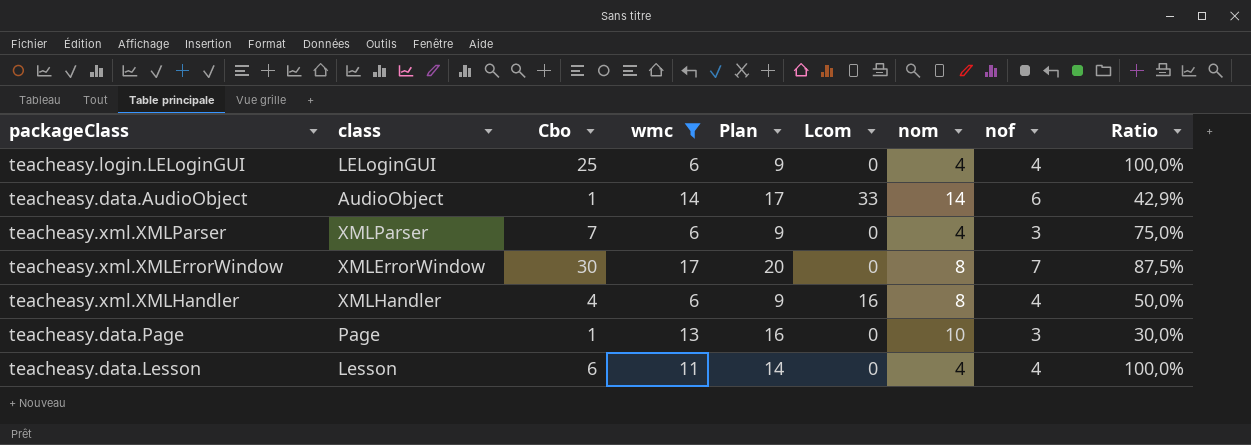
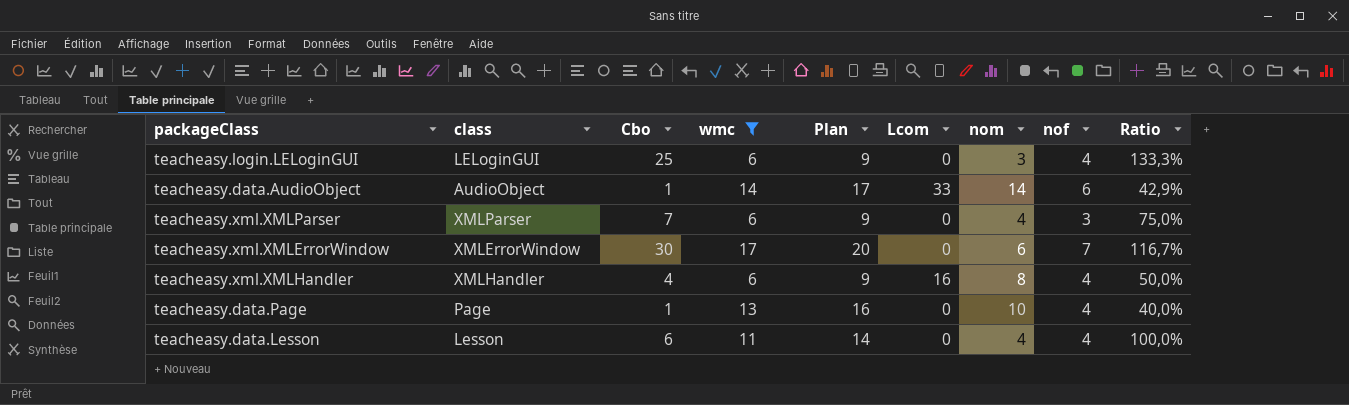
teacheasy.login.LELoginGUI | nom: 4 -> 3
teacheasy.login.LELoginGUI | Ratio: 100,0% -> 133,3%
teacheasy.xml.XMLErrorWindow | nom: 8 -> 6
teacheasy.xml.XMLErrorWindow | Ratio: 87,5% -> 116,7%
teacheasy.data.Page | nof: 3 -> 4
teacheasy.data.Page | Ratio: 30,0% -> 40,0%

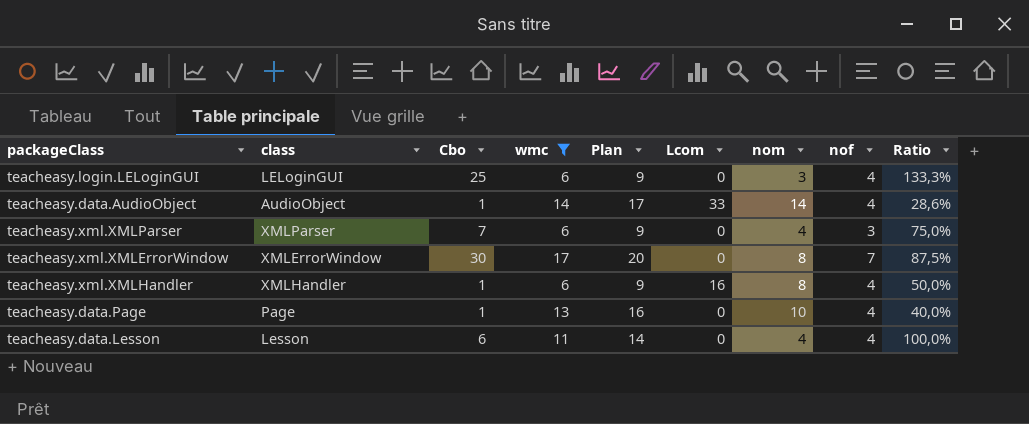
teacheasy.data.AudioObject | nof: 6 -> 4
teacheasy.data.AudioObject | Ratio: 42,9% -> 28,6%
teacheasy.xml.XMLErrorWindow | nom: 6 -> 8
teacheasy.xml.XMLErrorWindow | Ratio: 116,7% -> 87,5%
teacheasy.xml.XMLHandler | Cbo: 4 -> 1

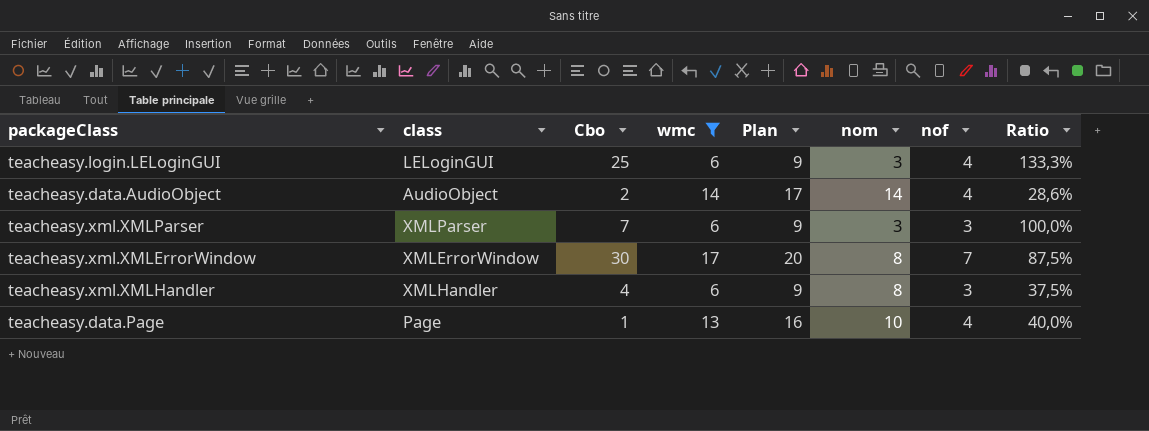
column Lcom | position: 6 -> none
row teacheasy.data.Lesson: Lesson | 6 | 11 | 14 | 0 | 4 | 4 | 100,0% -> none
teacheasy.data.AudioObject | Cbo: 1 -> 2
teacheasy.xml.XMLParser | nom: 4 -> 3
teacheasy.xml.XMLParser | Ratio: 75,0% -> 100,0%
teacheasy.xml.XMLHandler | Cbo: 1 -> 4
teacheasy.xml.XMLHandler | nof: 4 -> 3
teacheasy.xml.XMLHandler | Ratio: 50,0% -> 37,5%

